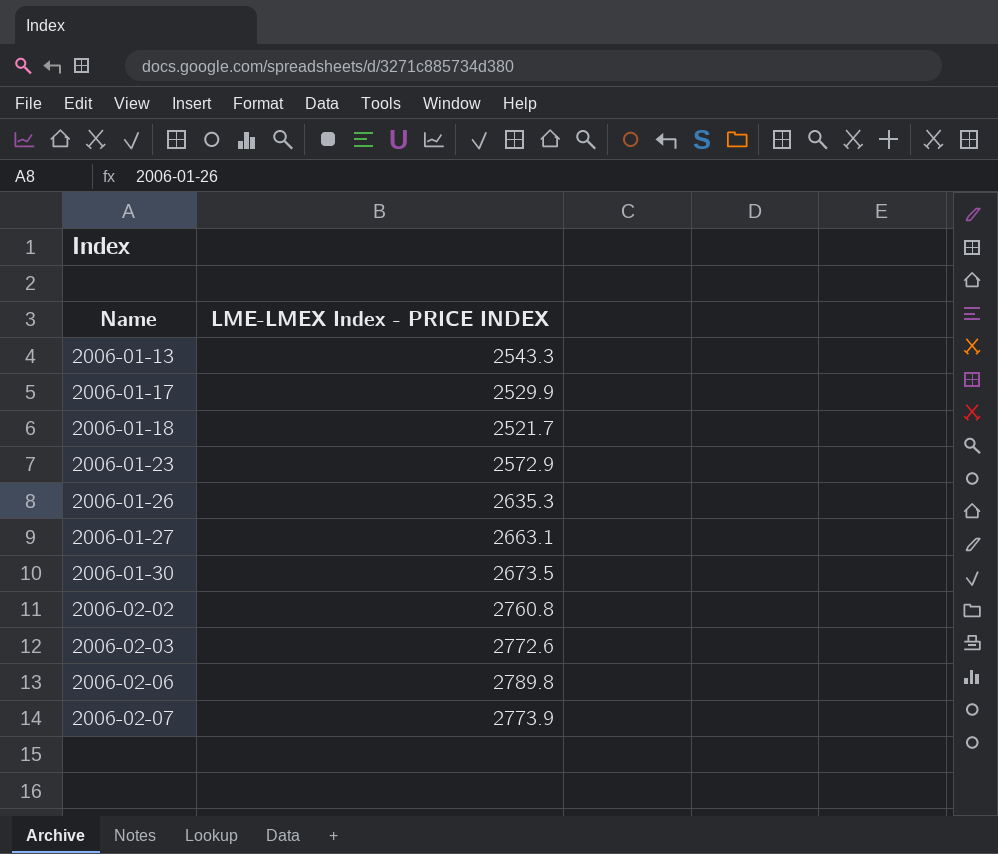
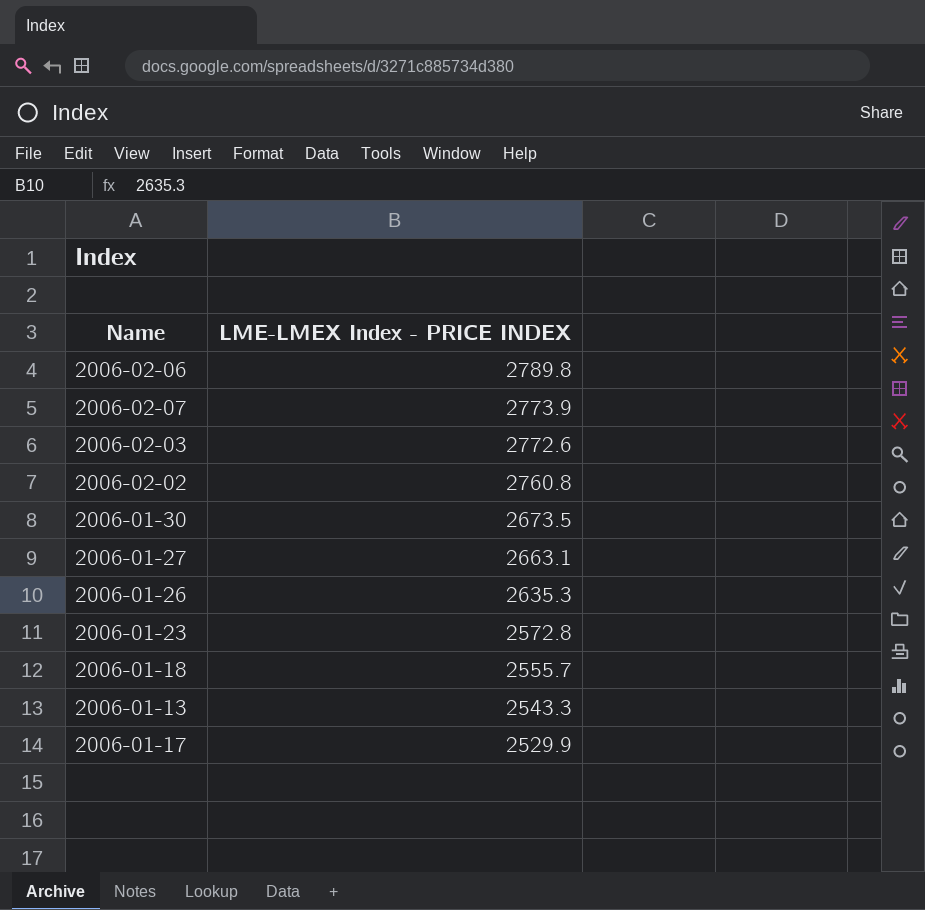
row order: Name ascending -> LME-LMEX Index - PRICE INDEX descending
2006-01-23 | LME-LMEX Index - PRICE INDEX: 2572.9 -> 2572.8
2006-01-18 | LME-LMEX Index - PRICE INDEX: 2521.7 -> 2555.7

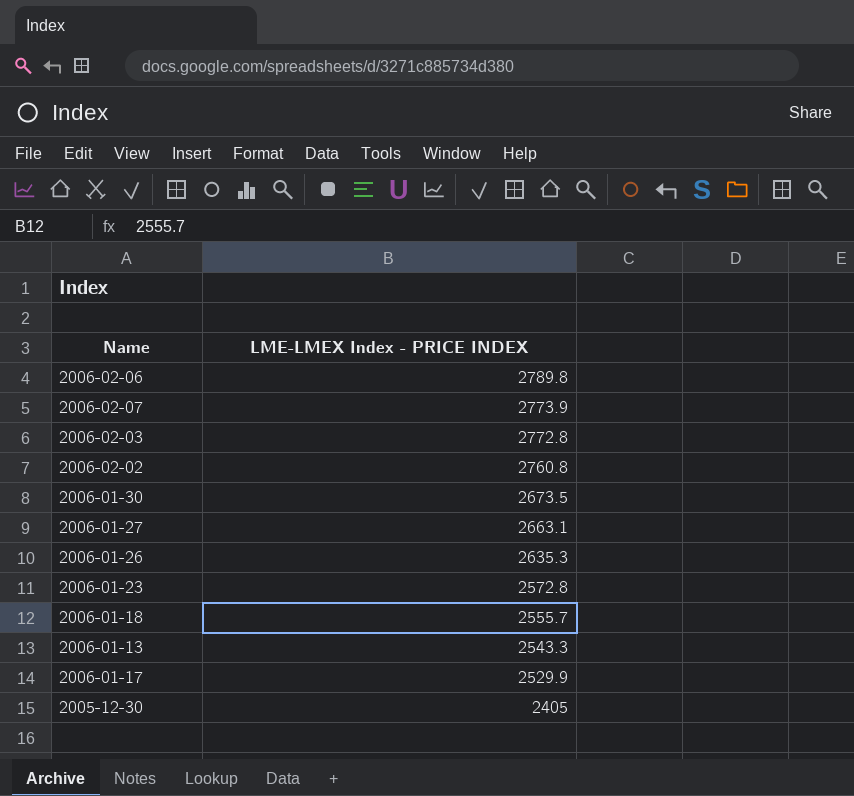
2006-02-03 | LME-LMEX Index - PRICE INDEX: 2772.6 -> 2772.8
row 2005-12-30: none -> 2405

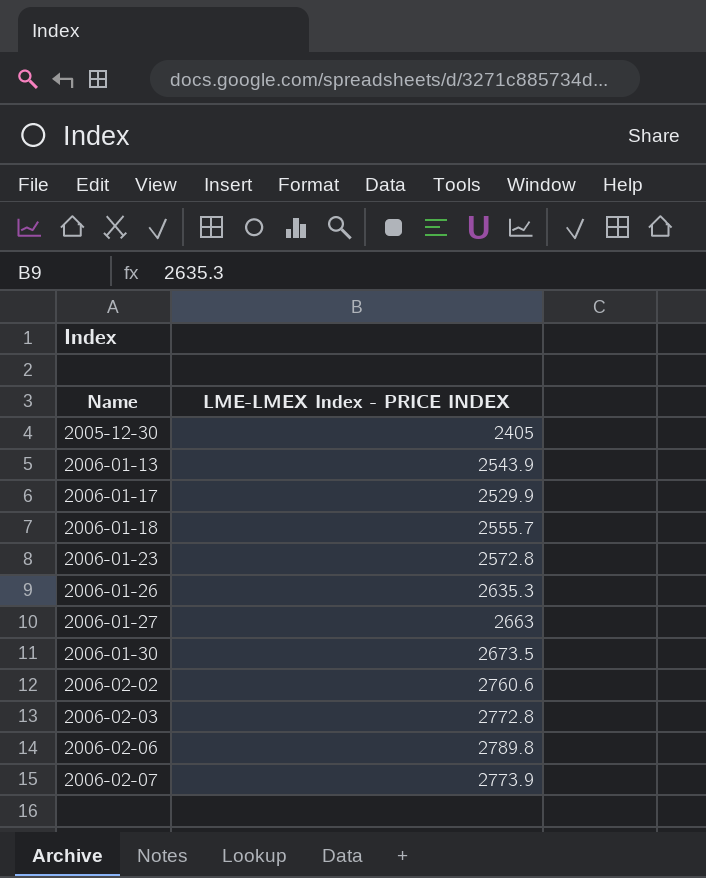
row order: LME-LMEX Index - PRICE INDEX descending -> Name ascending
2006-01-13 | LME-LMEX Index - PRICE INDEX: 2543.3 -> 2543.9
2006-01-27 | LME-LMEX Index - PRICE INDEX: 2663.1 -> 2663
2006-02-02 | LME-LMEX Index - PRICE INDEX: 2760.8 -> 2760.6

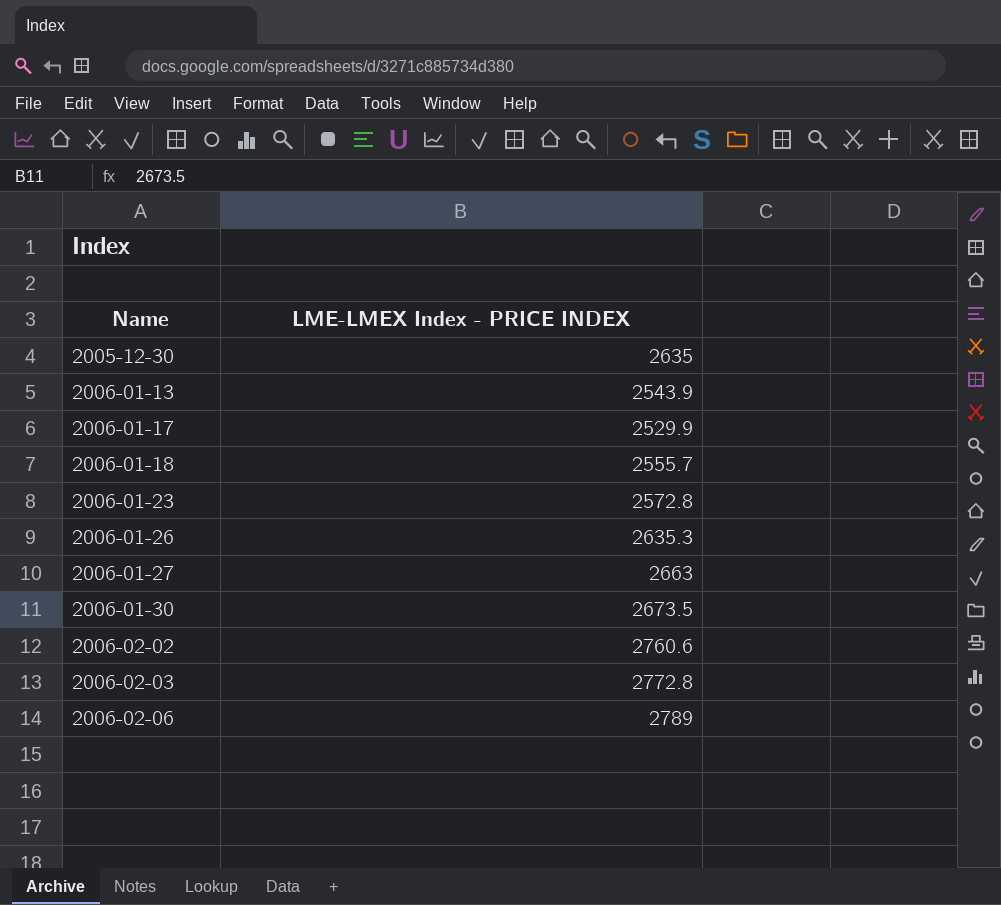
row 2006-02-07: 2773.9 -> none
2005-12-30 | LME-LMEX Index - PRICE INDEX: 2405 -> 2635
2006-02-06 | LME-LMEX Index - PRICE INDEX: 2789.8 -> 2789

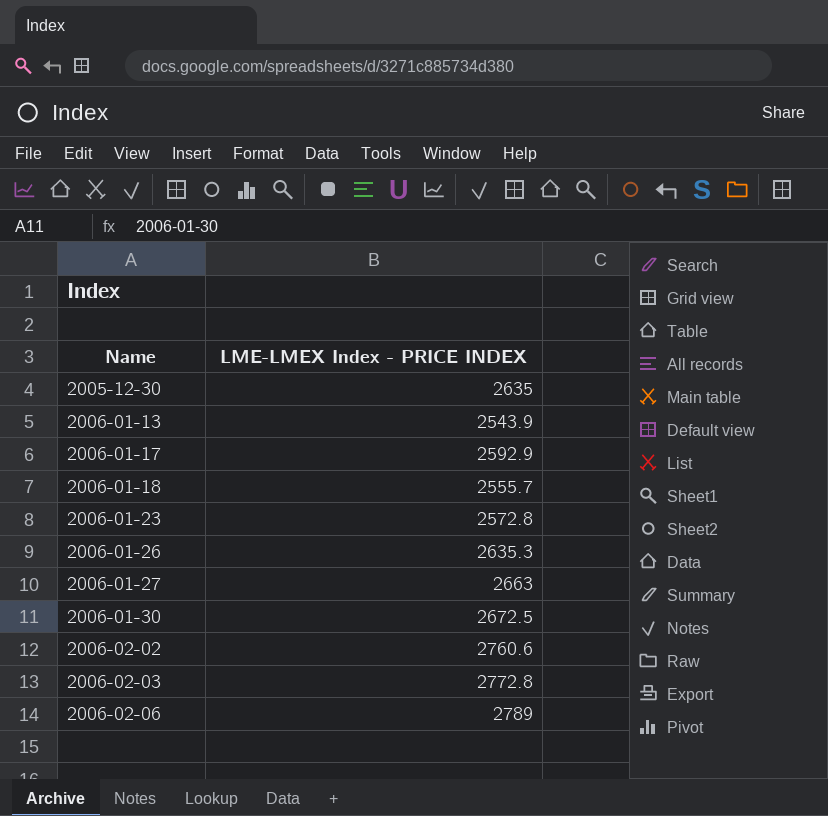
2006-01-17 | LME-LMEX Index - PRICE INDEX: 2529.9 -> 2592.9
2006-01-30 | LME-LMEX Index - PRICE INDEX: 2673.5 -> 2672.5

